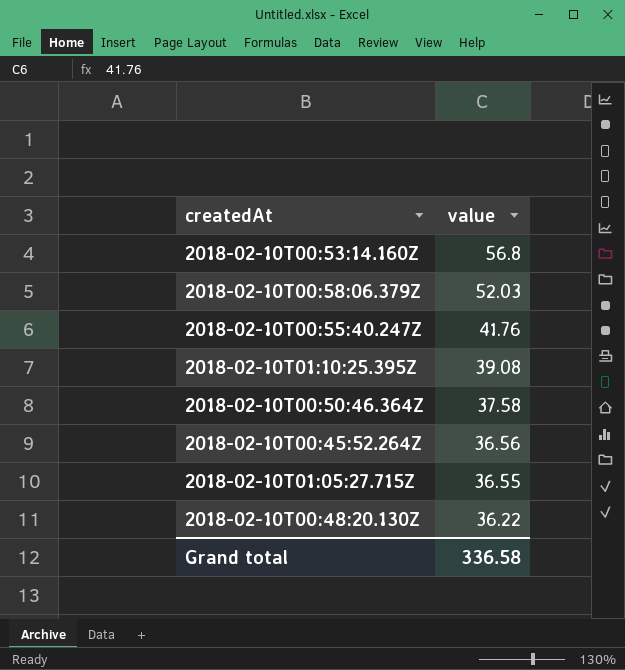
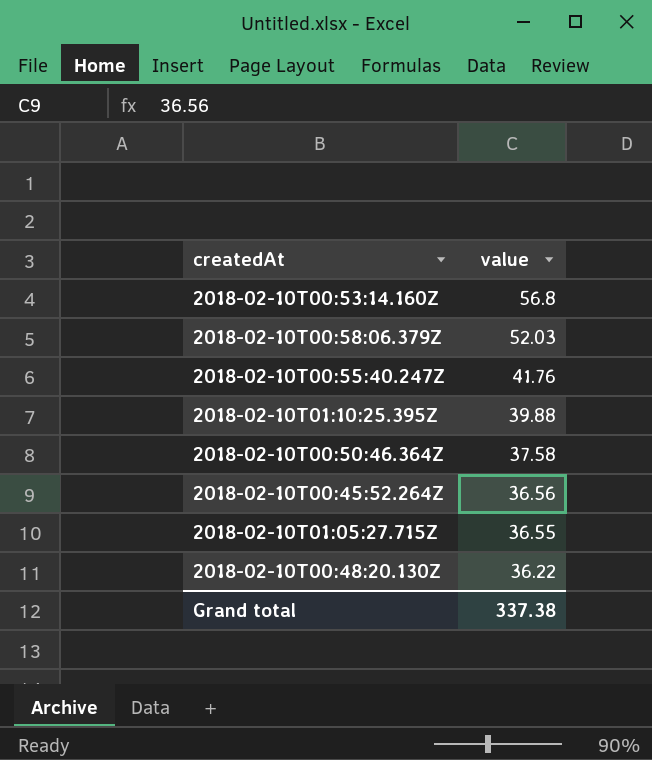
2018-02-10T01:10:25.395Z | value: 39.08 -> 39.88
Grand total | value: 336.58 -> 337.38

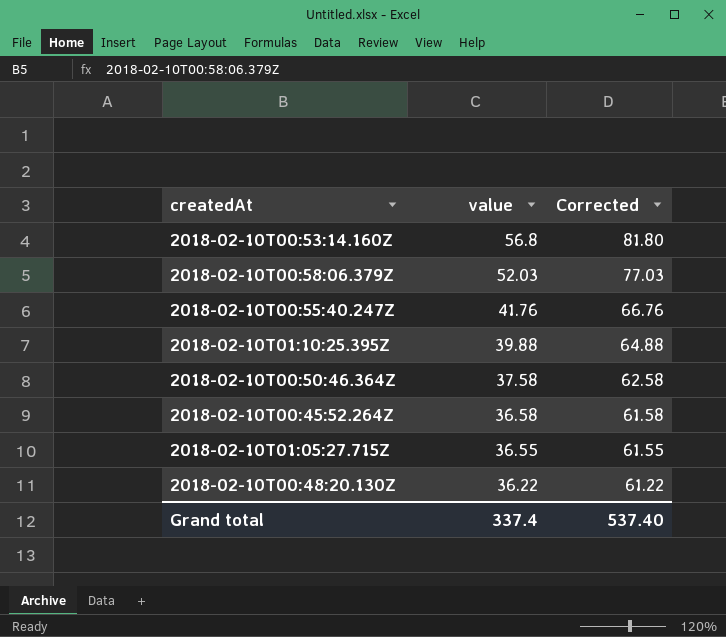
column Corrected | formula: none -> [value] + 25
2018-02-10T00:45:52.264Z | value: 36.56 -> 36.58
Grand total | value: 337.38 -> 337.4

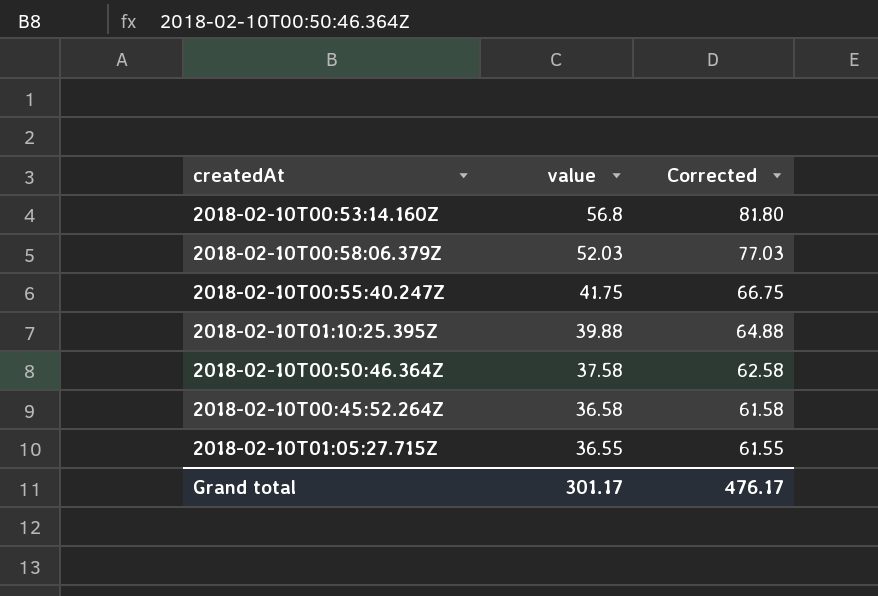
row 2018-02-10T00:48:20.130Z: 36.22 | 61.22 -> none
2018-02-10T00:55:40.247Z | value: 41.76 -> 41.75
2018-02-10T00:55:40.247Z | Corrected: 66.76 -> 66.75
Grand total | value: 337.4 -> 301.17
Grand total | Corrected: 537.40 -> 476.17

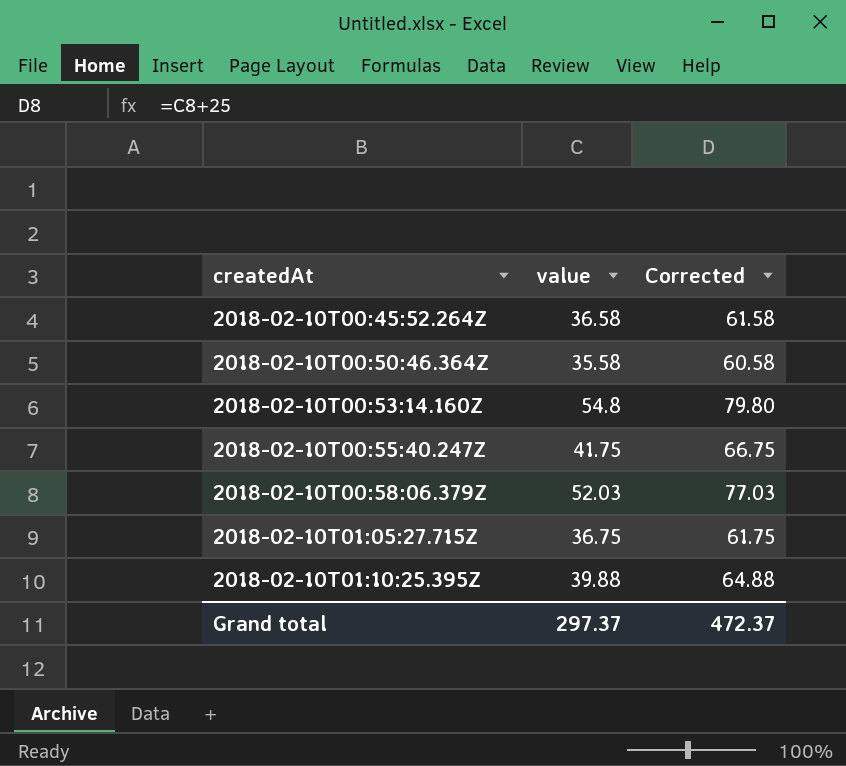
row order: value descending -> createdAt ascending
2018-02-10T00:50:46.364Z | value: 37.58 -> 35.58
2018-02-10T00:50:46.364Z | Corrected: 62.58 -> 60.58
2018-02-10T00:53:14.160Z | value: 56.8 -> 54.8
2018-02-10T00:53:14.160Z | Corrected: 81.80 -> 79.80
2018-02-10T01:05:27.715Z | value: 36.55 -> 36.75
2018-02-10T01:05:27.715Z | Corrected: 61.55 -> 61.75
Grand total | value: 301.17 -> 297.37
Grand total | Corrected: 476.17 -> 472.37

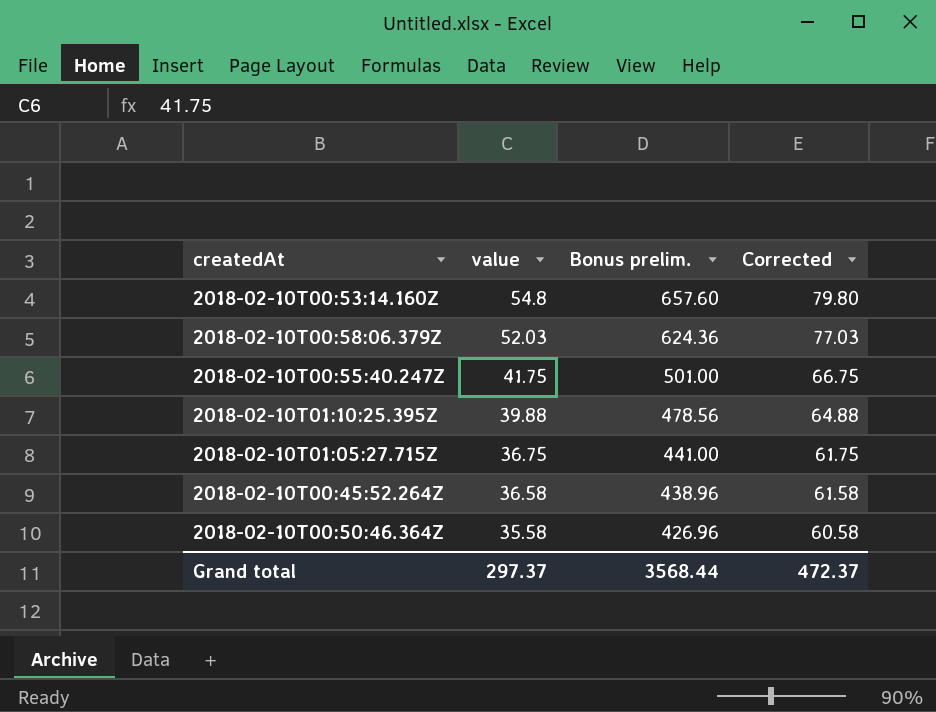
row order: createdAt ascending -> value descending
column Bonus prelim. | formula: none -> [value] * 12

